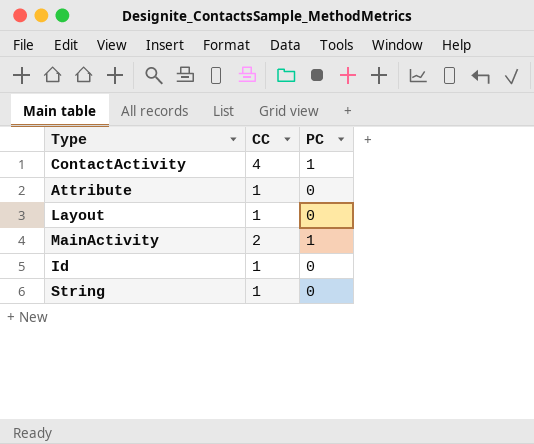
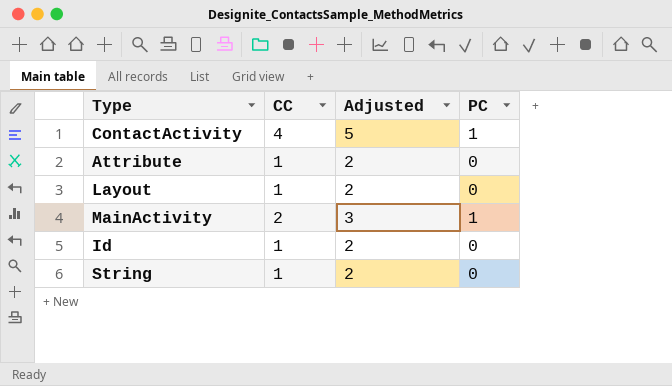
column Adjusted | formula: none -> [CC] + 1

